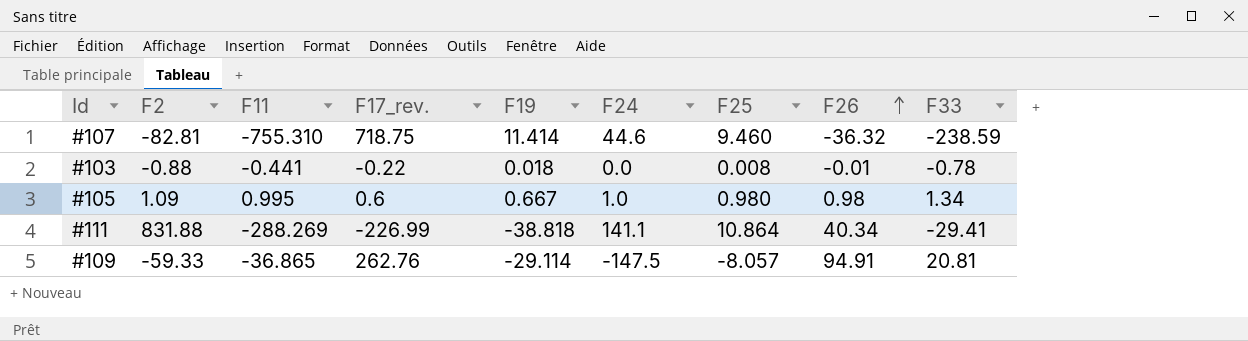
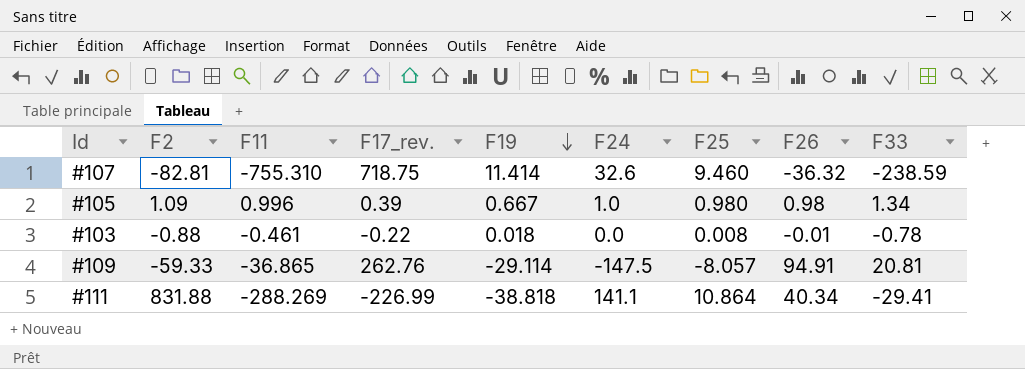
row order: F26 ascending -> F19 descending
#107 | F24: 44.6 -> 32.6
#105 | F11: 0.995 -> 0.996
#105 | F17_rev.: 0.6 -> 0.39
#103 | F11: -0.441 -> -0.461

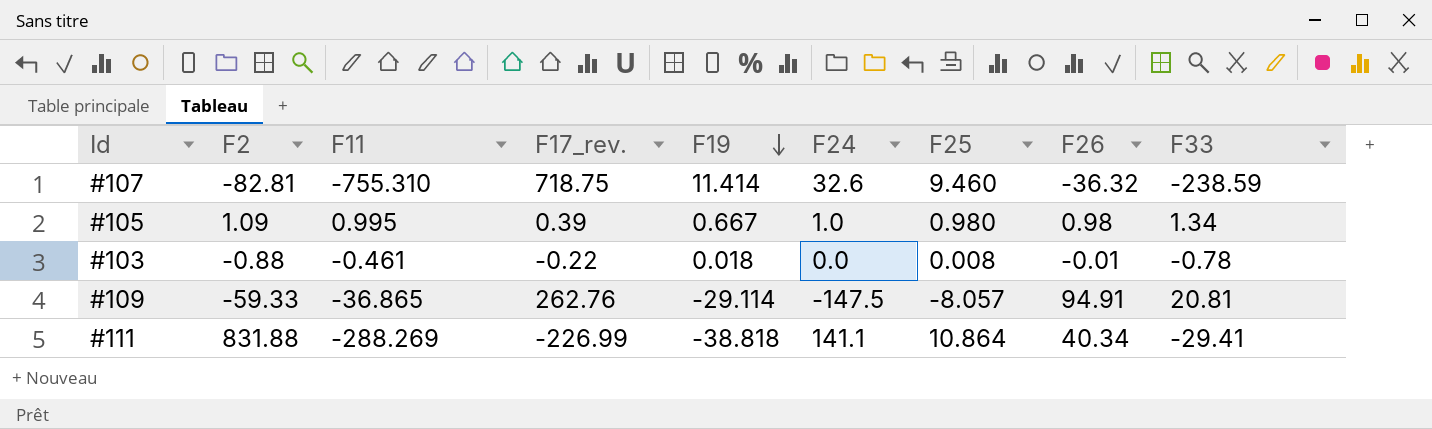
#105 | F11: 0.996 -> 0.995

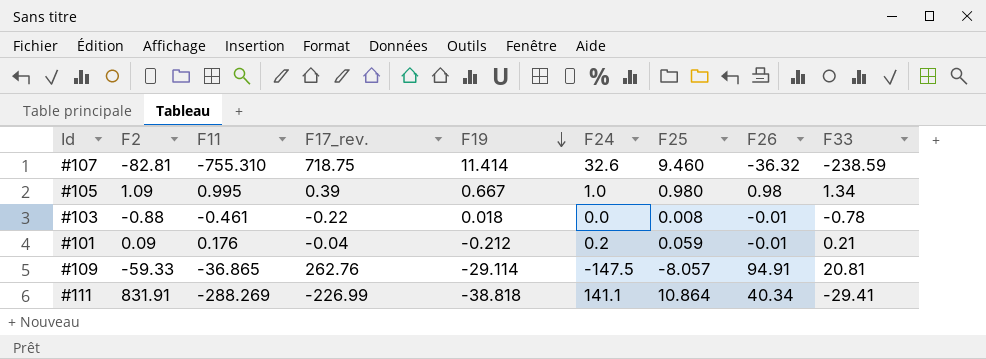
row #101: none -> 0.09 | 0.176 | -0.04 | -0.212 | 0.2 | 0.059 | -0.01 | 0.21
#111 | F2: 831.88 -> 831.91

